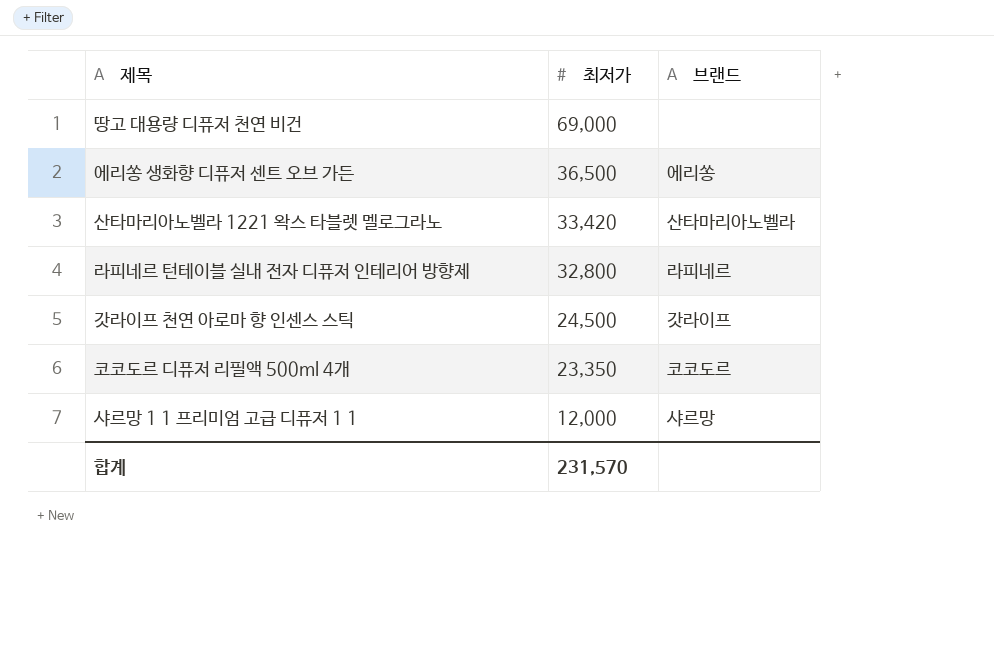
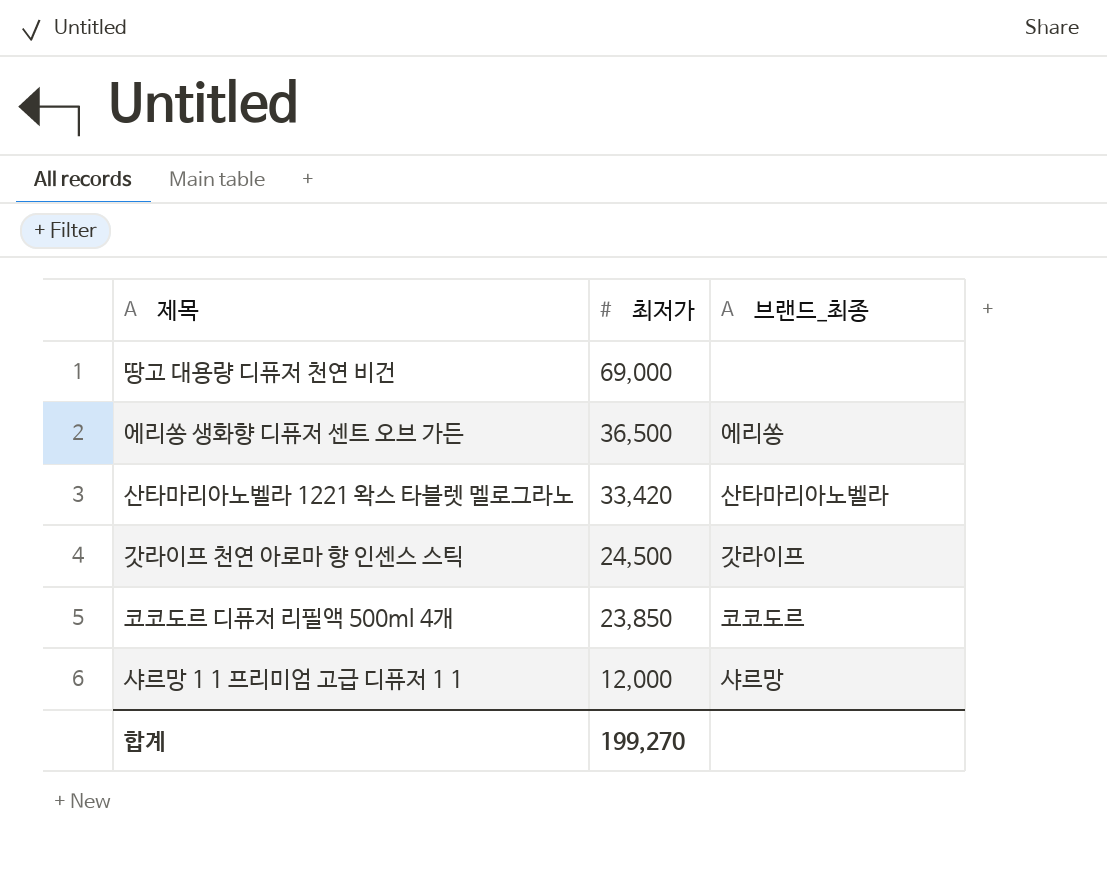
column name: 브랜드 -> 브랜드_최종
row 라피네르 턴테이블 실내 전자 디퓨저 인테리어 방향제: 32,800 | 라피네르 -> none
코코도르 디퓨저 리필액 500ml 4개 | 최저가: 23,350 -> 23,850
합계 | 최저가: 231,570 -> 199,270

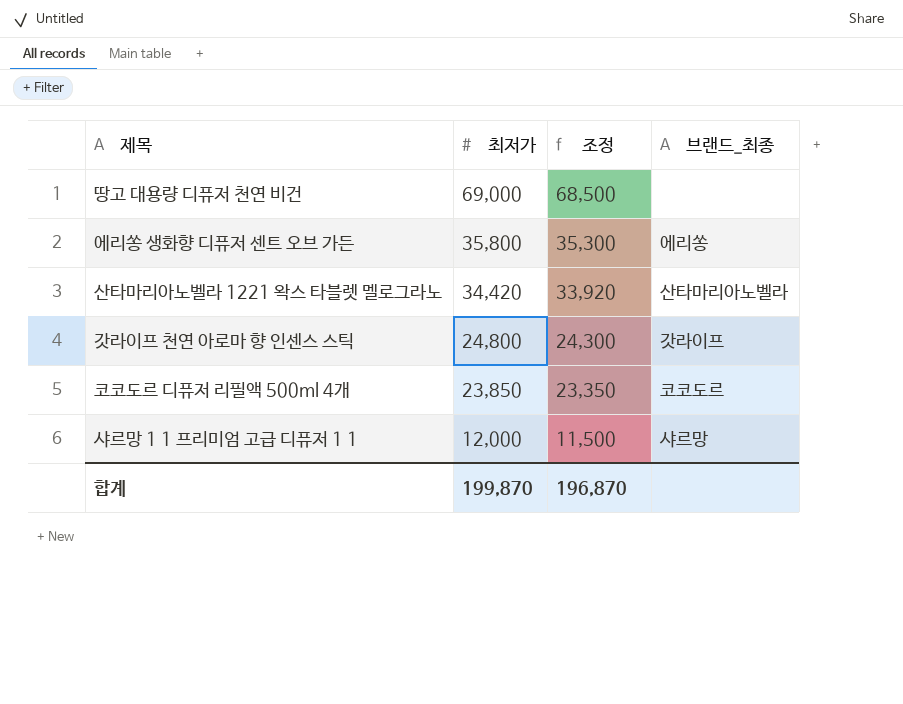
column 조정 | formula: none -> [최저가] - 500
에리쏭 생화향 디퓨저 센트 오브 가든 | 최저가: 36,500 -> 35,800
산타마리아노벨라 1221 왁스 타블렛 멜로그라노 | 최저가: 33,420 -> 34,420
갓라이프 천연 아로마 향 인센스 스틱 | 최저가: 24,500 -> 24,800
합계 | 최저가: 199,270 -> 199,870

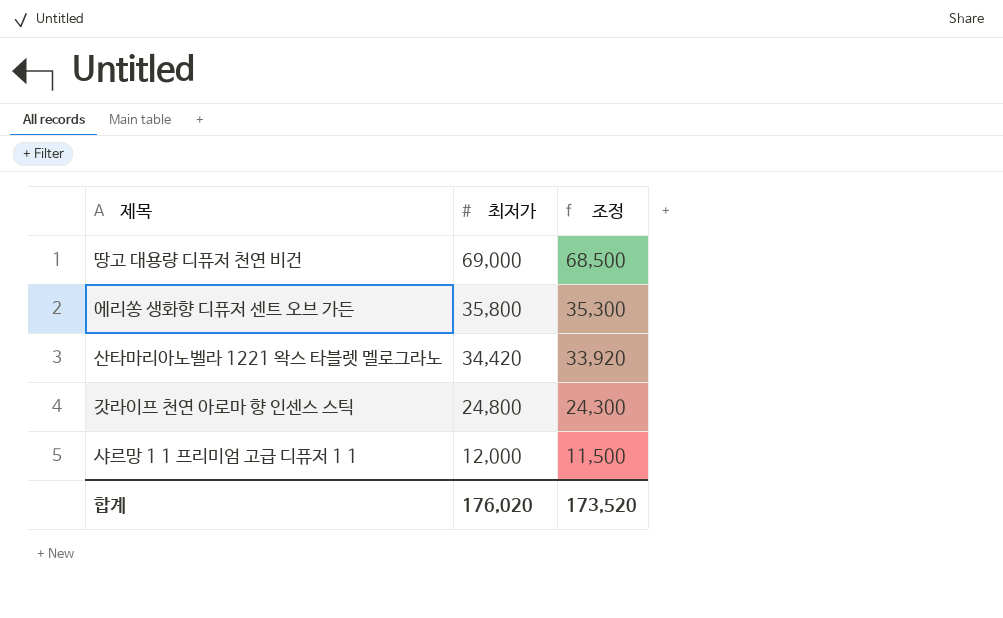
column 브랜드_최종 | position: 4 -> none
row 코코도르 디퓨저 리필액 500ml 4개: 23,850 | 23,350 | 코코도르 -> none
합계 | 최저가: 199,870 -> 176,020
합계 | 조정: 196,870 -> 173,520

